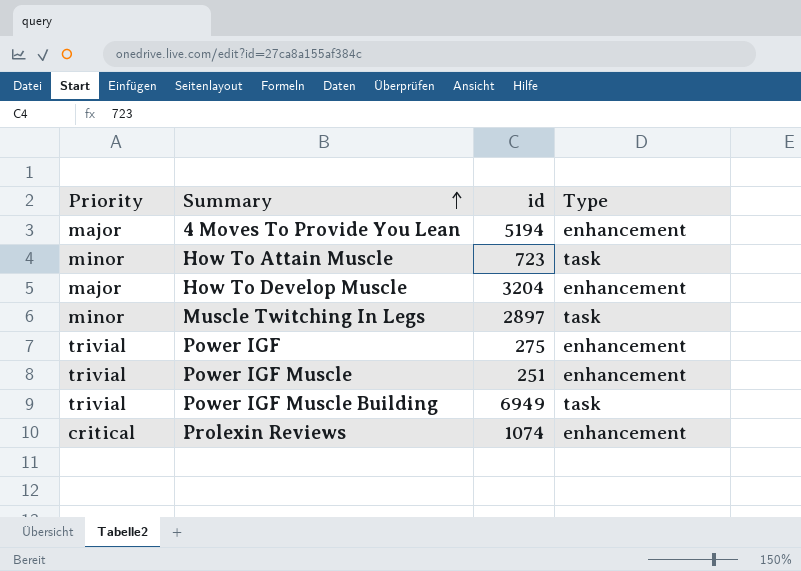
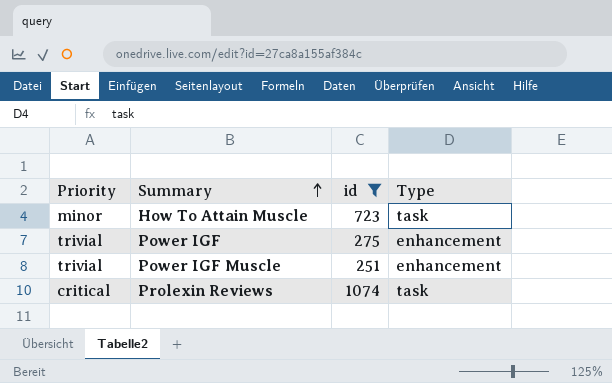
filter: none -> id <= 1074
Prolexin Reviews | Type: enhancement -> task

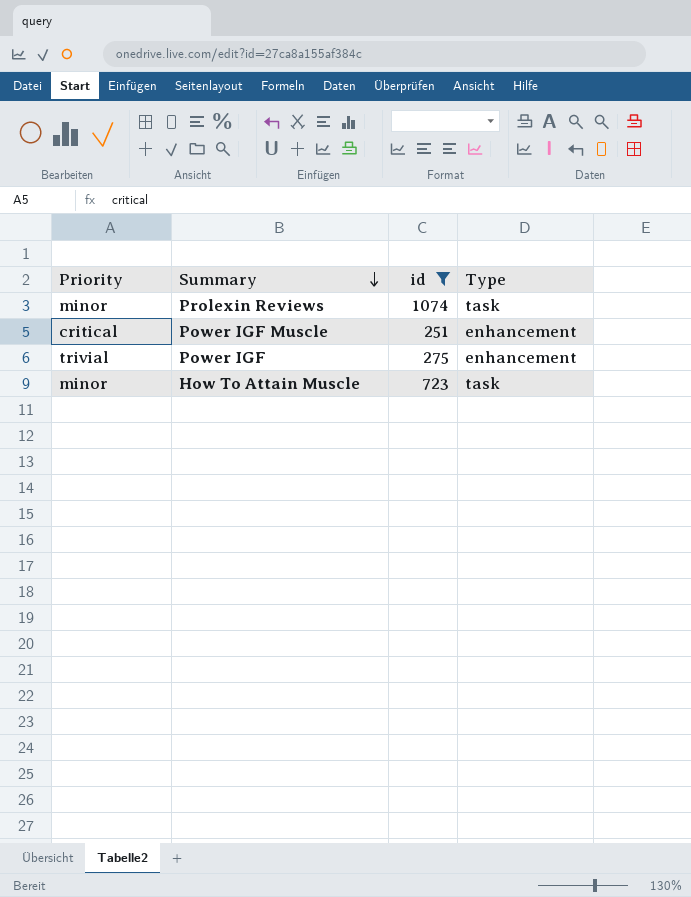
row order: Summary ascending -> Summary descending
Prolexin Reviews | Priority: critical -> minor
Power IGF Muscle | Priority: trivial -> critical

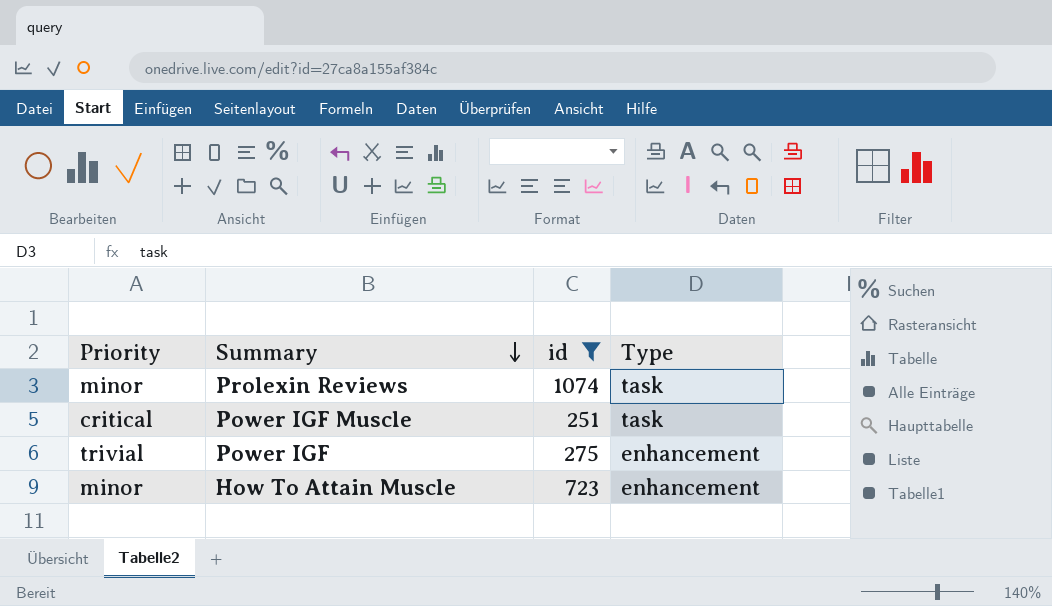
Power IGF Muscle | Type: enhancement -> task
How To Attain Muscle | Type: task -> enhancement

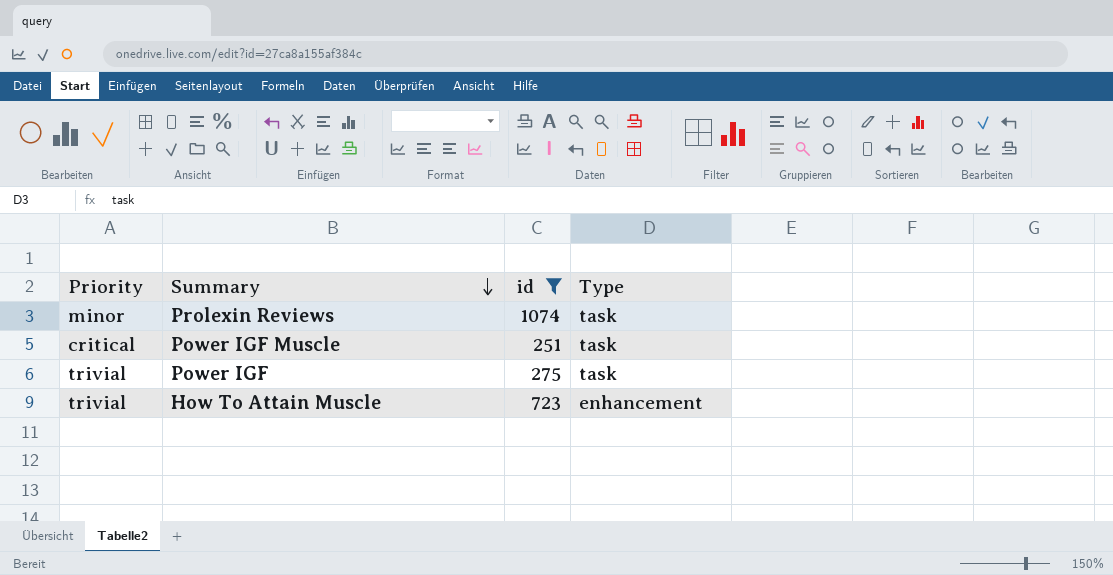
Power IGF | Type: enhancement -> task
How To Attain Muscle | Priority: minor -> trivial

